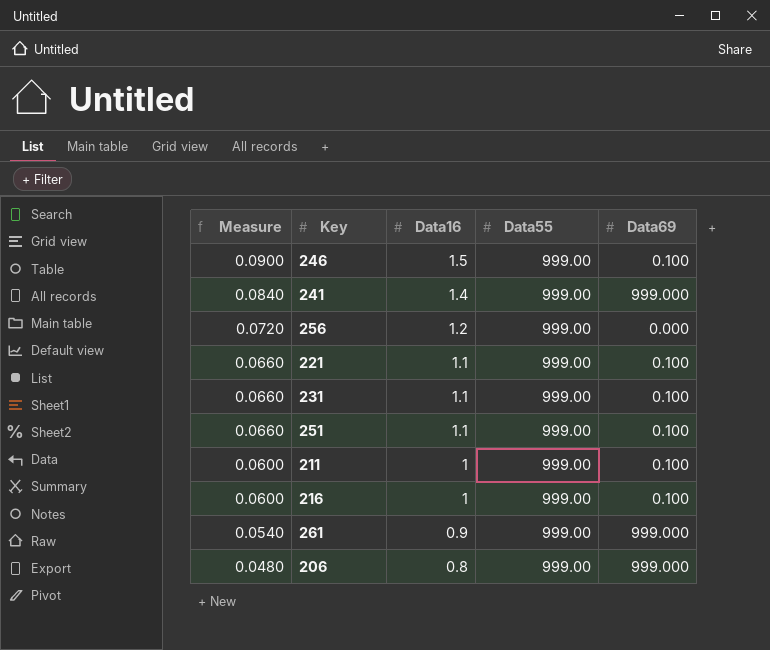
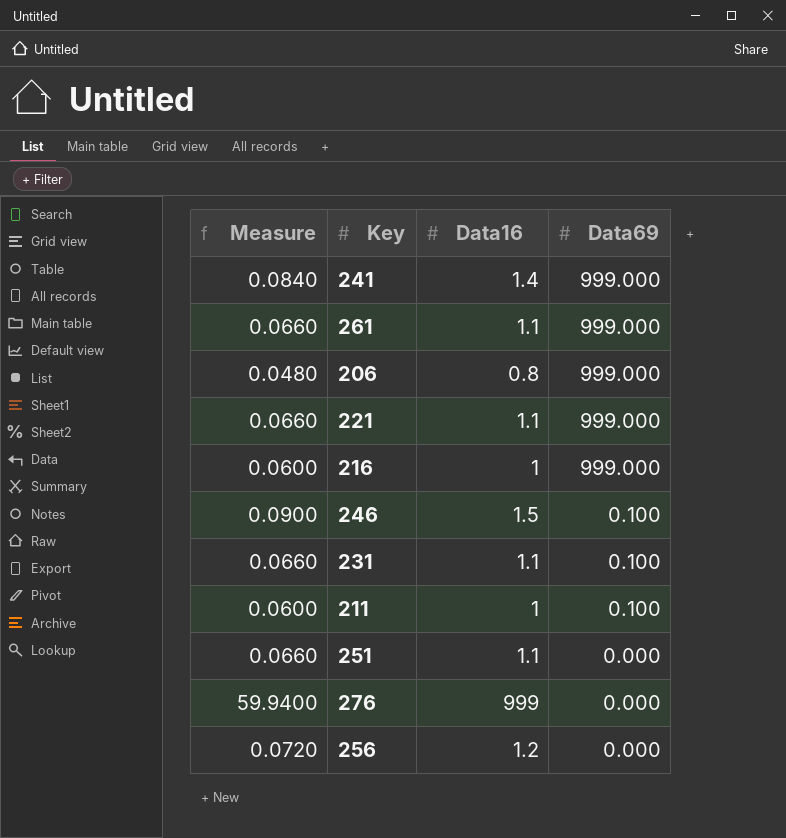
row order: Measure descending -> Data69 descending
column Data55 | position: 4 -> none
261 | Measure: 0.0540 -> 0.0660
261 | Data16: 0.9 -> 1.1
221 | Data69: 0.100 -> 999.000
216 | Data69: 0.100 -> 999.000
251 | Data69: 0.100 -> 0.000
row 276: none -> 59.9400 | 999 | 0.000

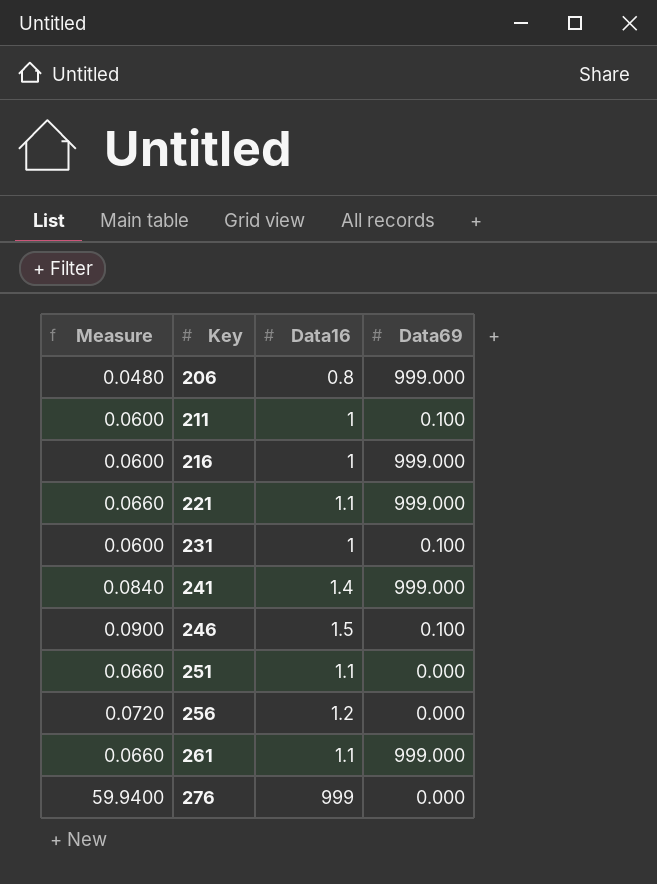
row order: Data69 descending -> Key ascending
231 | Measure: 0.0660 -> 0.0600
231 | Data16: 1.1 -> 1

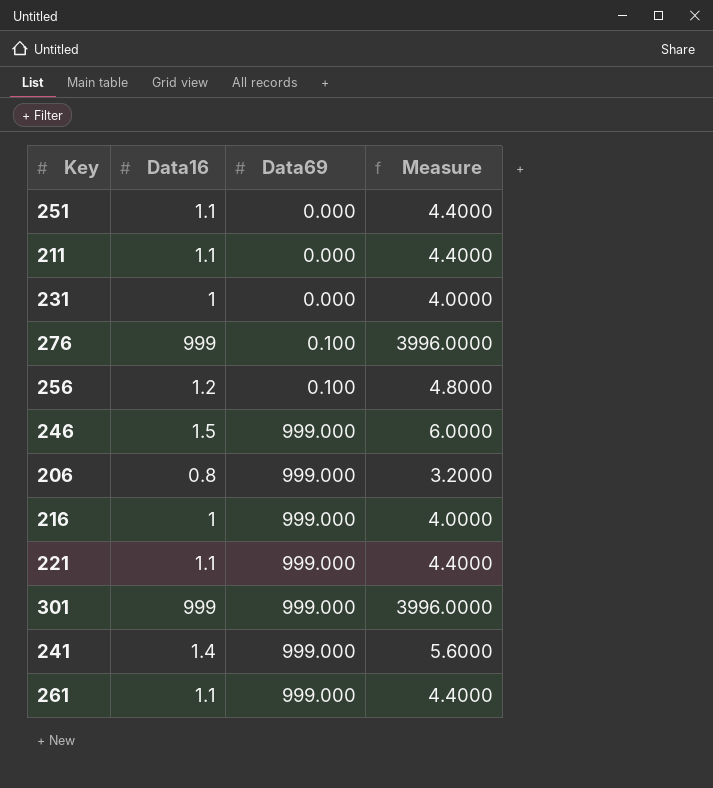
row order: Key ascending -> Data69 ascending
column Measure | formula: [Data16] * 0.06 -> [Data16] * 4
column Measure | position: 1 -> 4
211 | Data16: 1 -> 1.1
211 | Data69: 0.100 -> 0.000
231 | Data69: 0.100 -> 0.000
276 | Data69: 0.000 -> 0.100
256 | Data69: 0.000 -> 0.100
246 | Data69: 0.100 -> 999.000
row 301: none -> 999 | 999.000 | 3996.0000

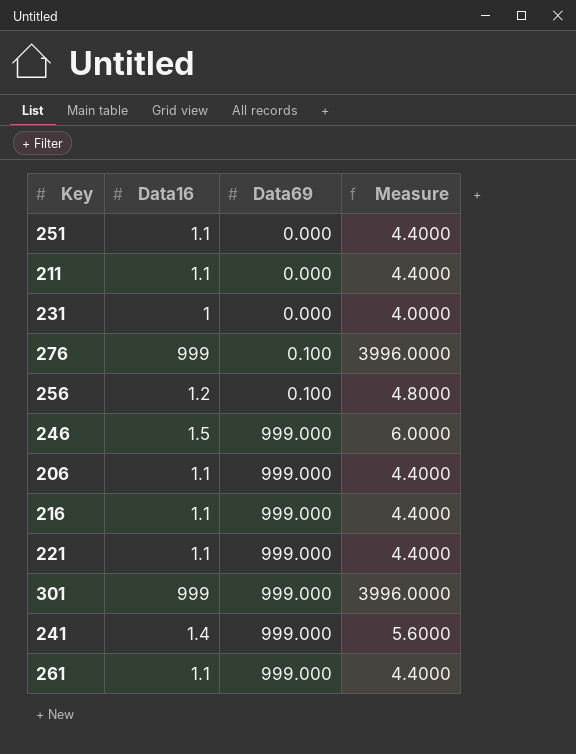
206 | Data16: 0.8 -> 1.1
206 | Measure: 3.2000 -> 4.4000
216 | Data16: 1 -> 1.1
216 | Measure: 4.0000 -> 4.4000

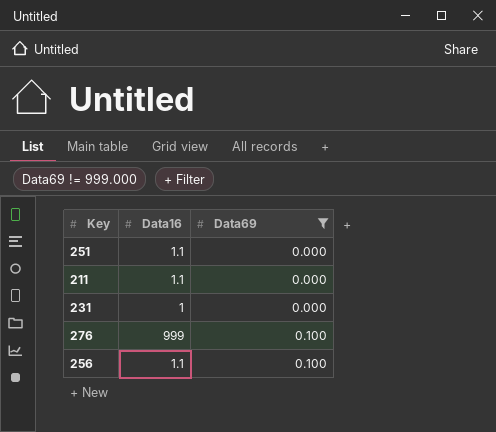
filter: none -> Data69 != 999.000
column Measure | formula: [Data16] * 4 -> none
256 | Data16: 1.2 -> 1.1

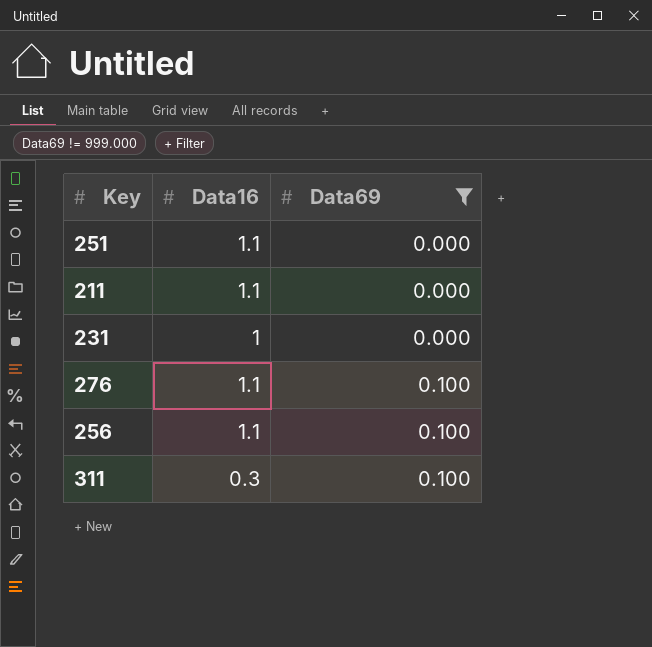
276 | Data16: 999 -> 1.1
row 311: none -> 0.3 | 0.100

